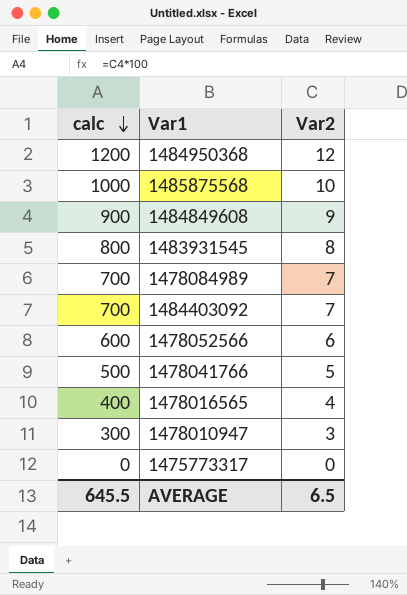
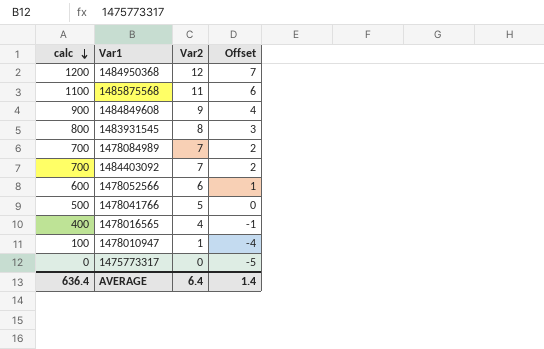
column Offset | formula: none -> [Var2] - 5
1485875568 | calc: 1000 -> 1100
1485875568 | Var2: 10 -> 11
1478010947 | calc: 300 -> 100
1478010947 | Var2: 3 -> 1
AVERAGE | calc: 645.5 -> 636.4
AVERAGE | Var2: 6.5 -> 6.4

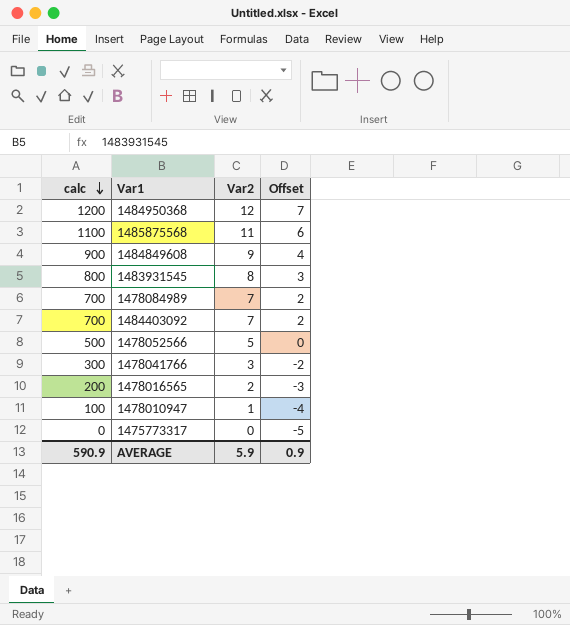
1478052566 | calc: 600 -> 500
1478052566 | Var2: 6 -> 5
1478052566 | Offset: 1 -> 0
1478041766 | calc: 500 -> 300
1478041766 | Var2: 5 -> 3
1478041766 | Offset: 0 -> -2
1478016565 | calc: 400 -> 200
1478016565 | Var2: 4 -> 2
1478016565 | Offset: -1 -> -3
AVERAGE | calc: 636.4 -> 590.9
AVERAGE | Var2: 6.4 -> 5.9
AVERAGE | Offset: 1.4 -> 0.9

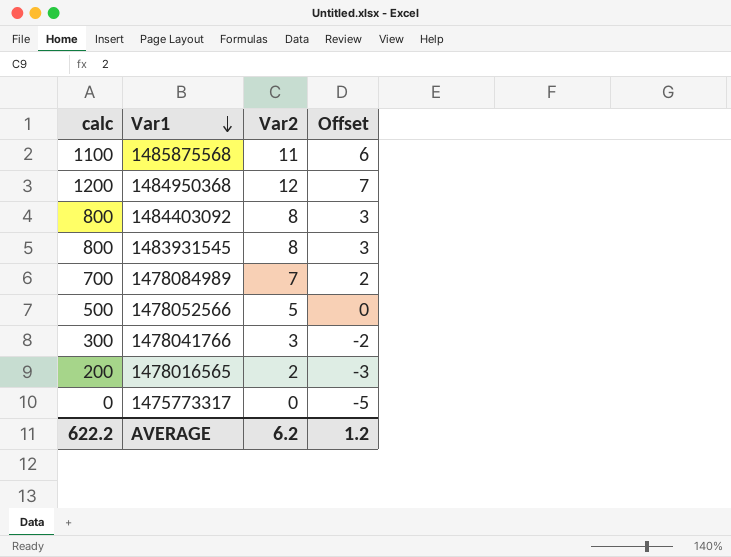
row order: calc descending -> Var1 descending
row 1484849608: 900 | 9 | 4 -> none
row 1478010947: 100 | 1 | -4 -> none
1484403092 | calc: 700 -> 800
1484403092 | Var2: 7 -> 8
1484403092 | Offset: 2 -> 3
AVERAGE | calc: 590.9 -> 622.2
AVERAGE | Var2: 5.9 -> 6.2
AVERAGE | Offset: 0.9 -> 1.2

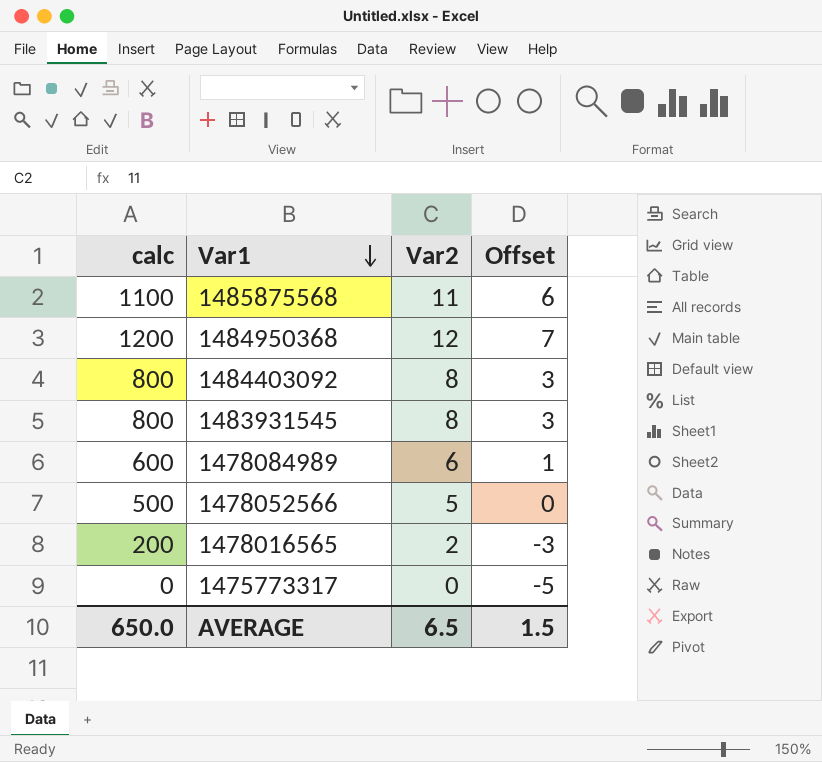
row 1478041766: 300 | 3 | -2 -> none
1478084989 | calc: 700 -> 600
1478084989 | Var2: 7 -> 6
1478084989 | Offset: 2 -> 1
AVERAGE | calc: 622.2 -> 650.0
AVERAGE | Var2: 6.2 -> 6.5
AVERAGE | Offset: 1.2 -> 1.5

